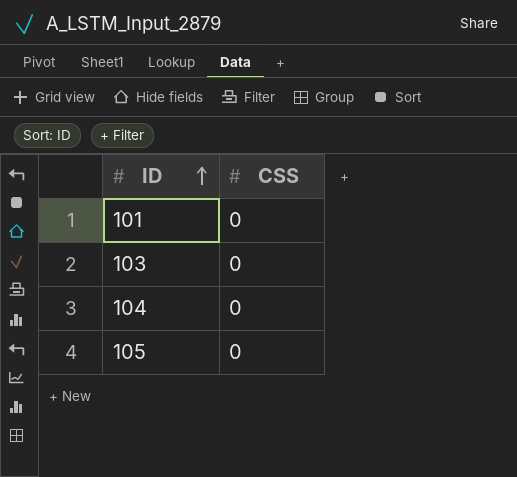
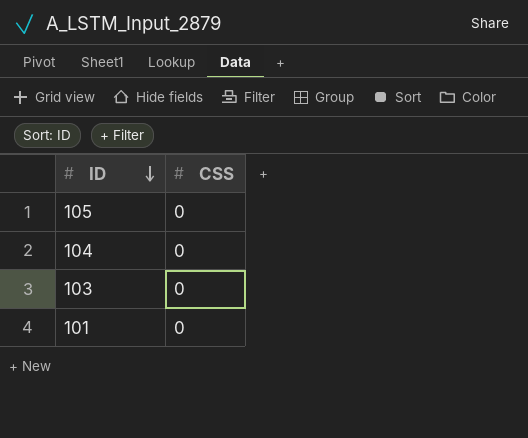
row order: ID ascending -> ID descending

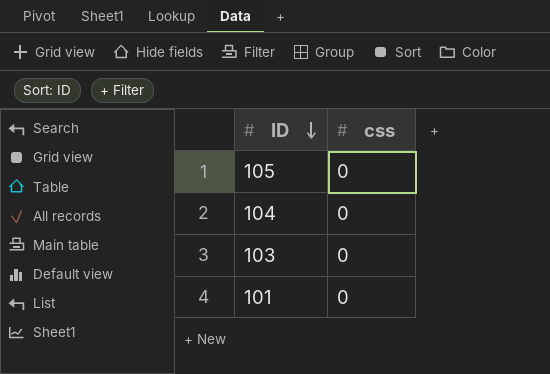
column name: CSS -> css

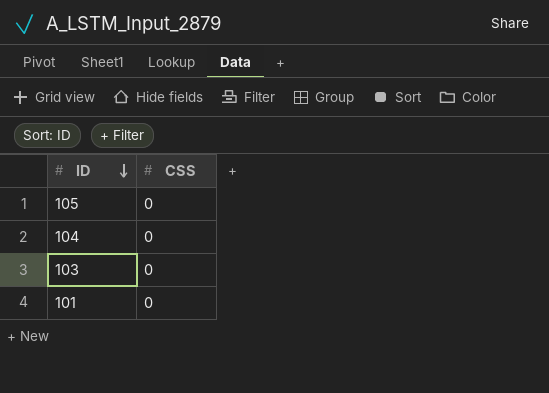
column name: css -> CSS

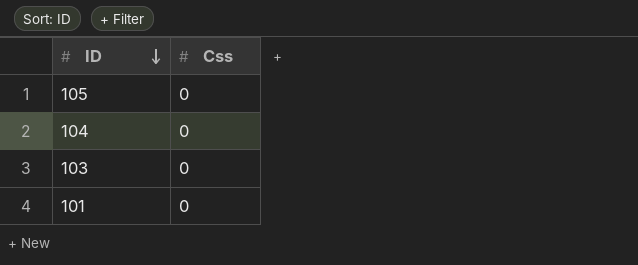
column name: CSS -> Css

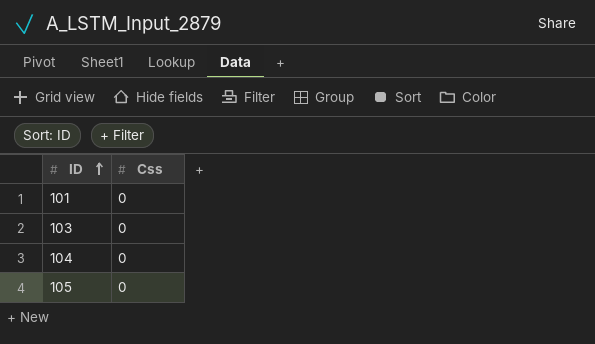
row order: ID descending -> ID ascending

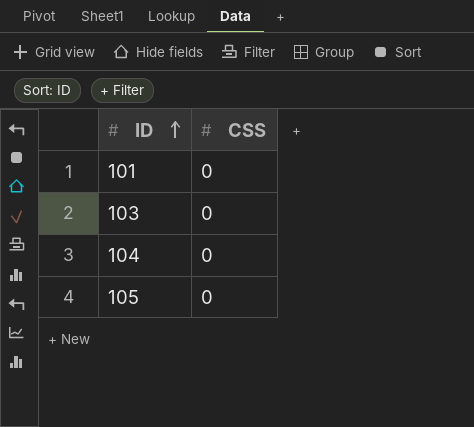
column name: Css -> CSS

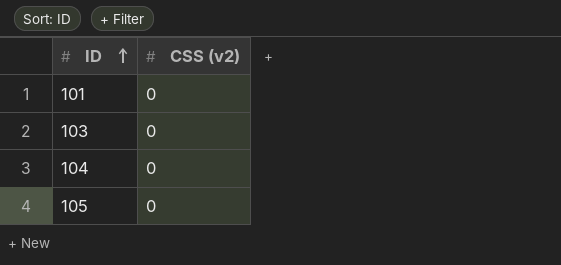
column name: CSS -> CSS (v2)

